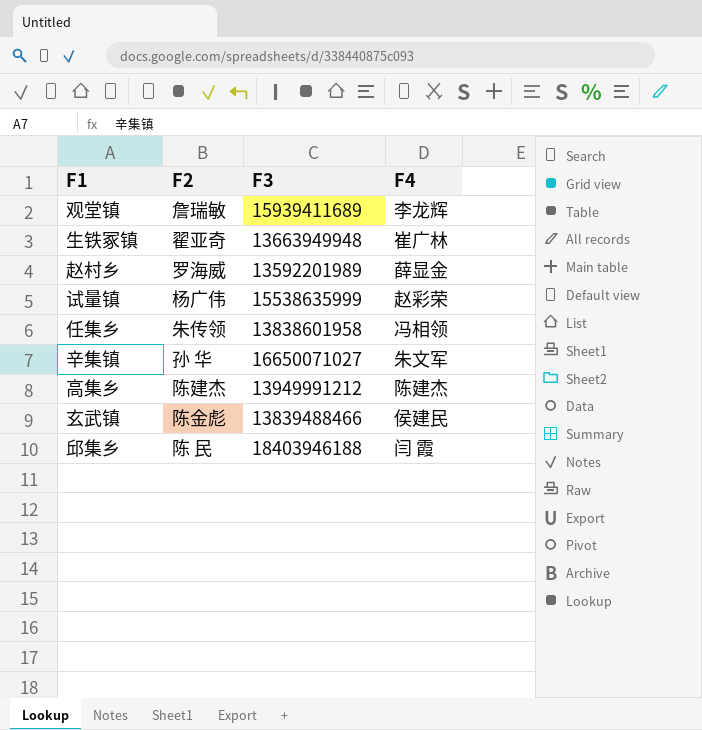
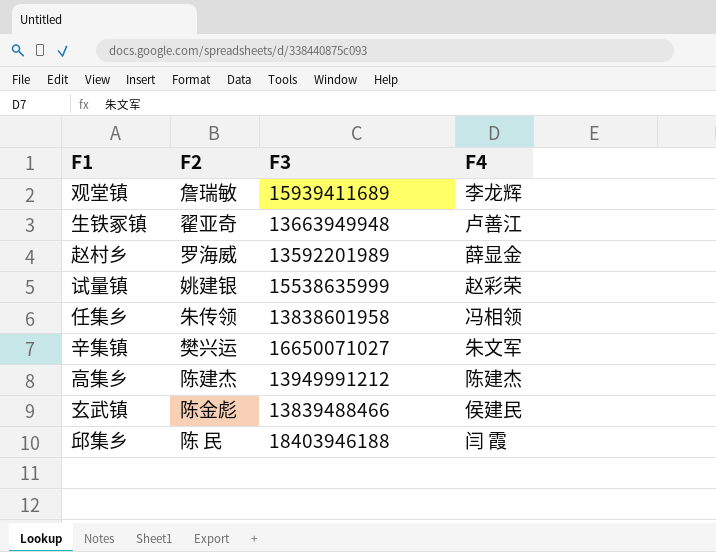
生铁冢镇 | F4: 崔广林 -> 卢善江
试量镇 | F2: 杨广伟 -> 姚建银
辛集镇 | F2: 孙 华 -> 樊兴运

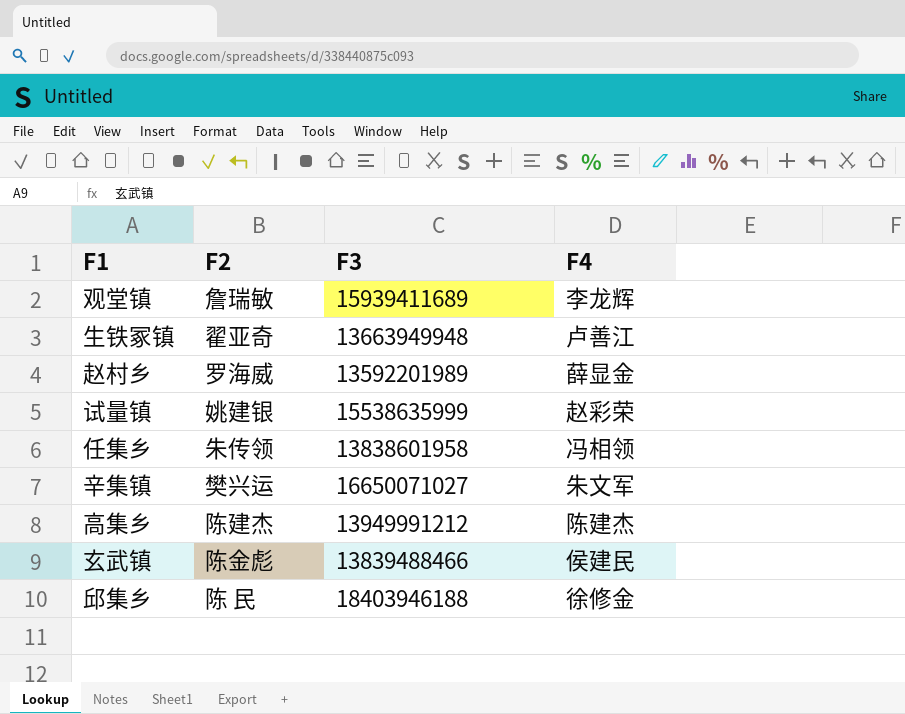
邱集乡 | F4: 闫 霞 -> 徐修金

